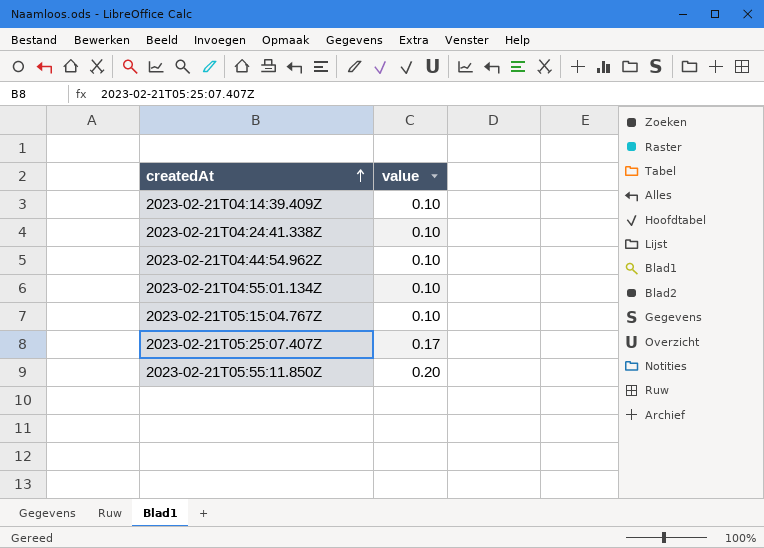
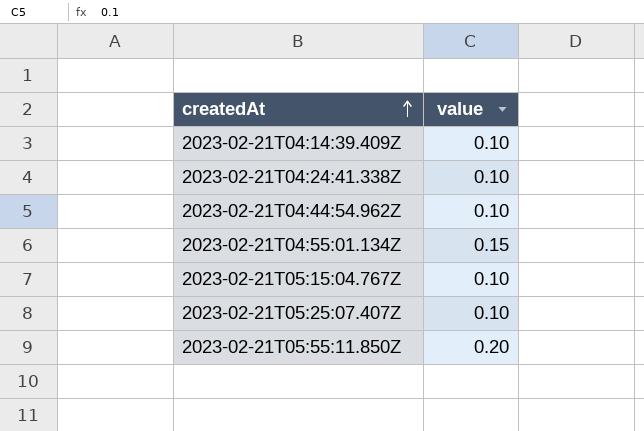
2023-02-21T04:55:01.134Z | value: 0.10 -> 0.15
2023-02-21T05:25:07.407Z | value: 0.17 -> 0.10

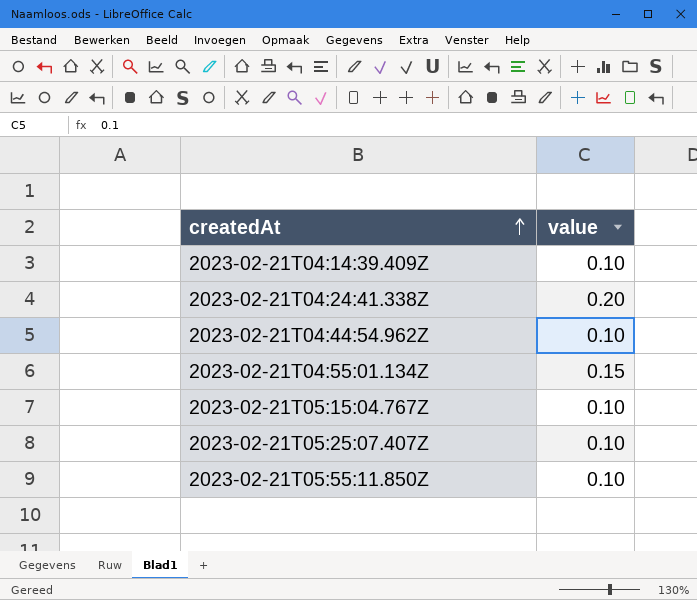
2023-02-21T04:24:41.338Z | value: 0.10 -> 0.20
2023-02-21T05:55:11.850Z | value: 0.20 -> 0.10

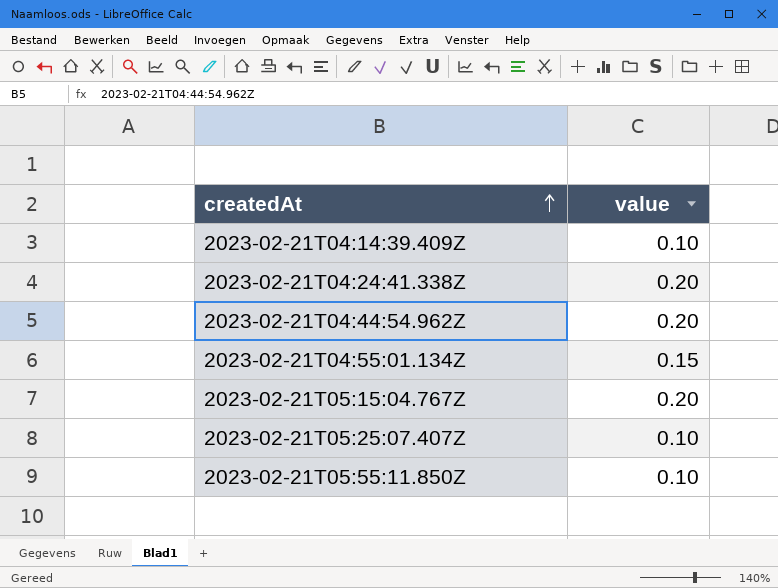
2023-02-21T04:44:54.962Z | value: 0.10 -> 0.20
2023-02-21T05:15:04.767Z | value: 0.10 -> 0.20

